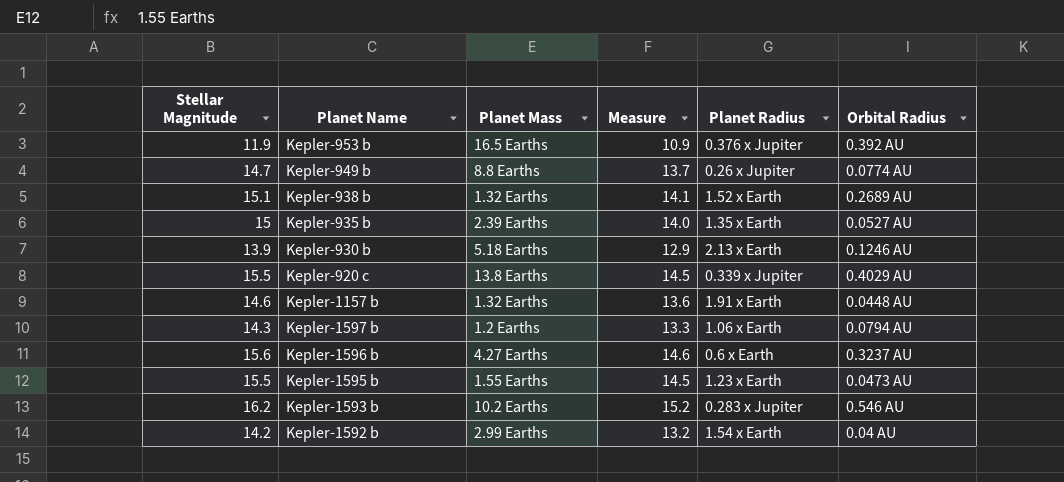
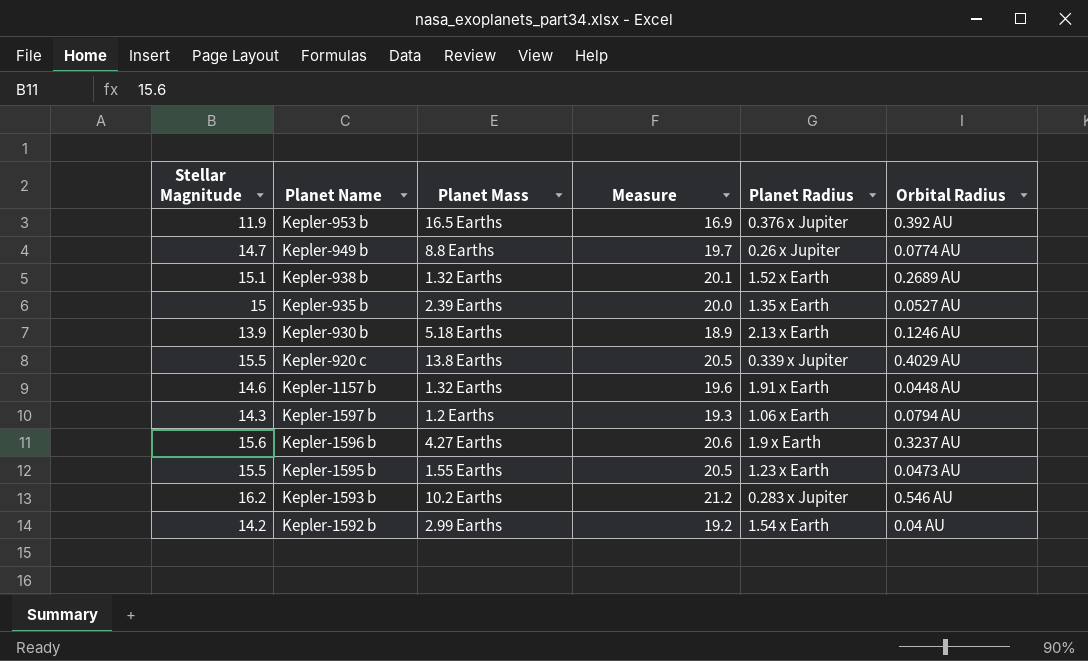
column Measure | formula: [Stellar Magnitude] - 1 -> [Stellar Magnitude] + 5
Kepler-1596 b | Planet Radius: 0.6 x Earth -> 1.9 x Earth

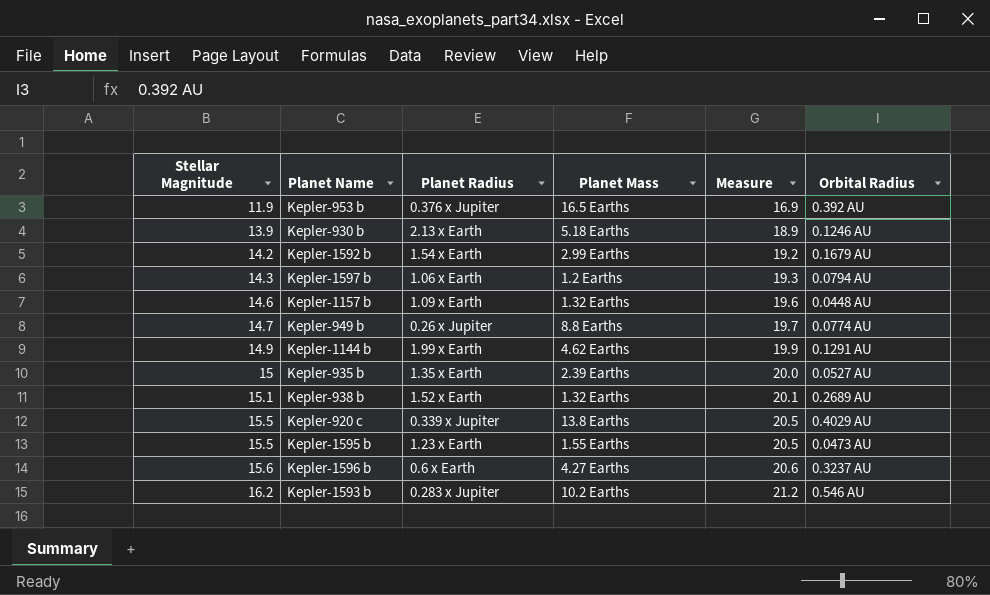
row order: none -> Stellar Magnitude ascending
column Planet Radius | position: 5 -> 3
Kepler-1592 b | Orbital Radius: 0.04 AU -> 0.1679 AU
Kepler-1157 b | Planet Radius: 1.91 x Earth -> 1.09 x Earth
row Kepler-1144 b: none -> 14.9 | 1.99 x Earth | 4.62 Earths | 19.9 | 0.1291 AU
Kepler-1596 b | Planet Radius: 1.9 x Earth -> 0.6 x Earth

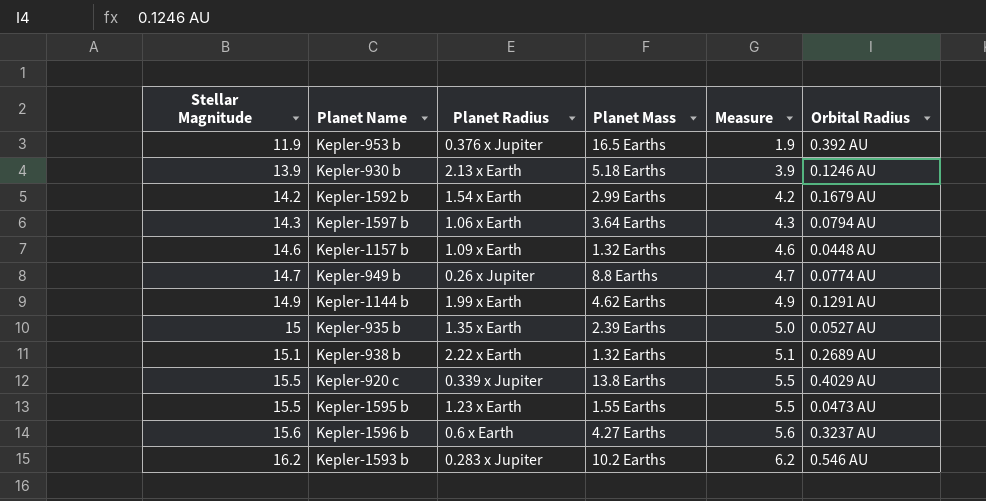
column Measure | formula: [Stellar Magnitude] + 5 -> [Stellar Magnitude] - 10
Kepler-1597 b | Planet Mass: 1.2 Earths -> 3.64 Earths
Kepler-938 b | Planet Radius: 1.52 x Earth -> 2.22 x Earth

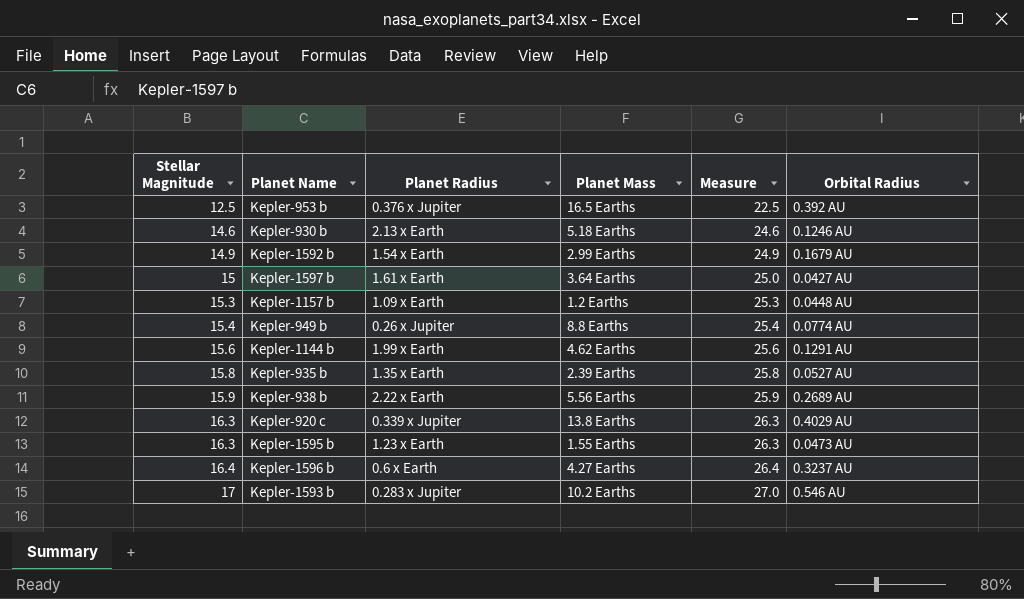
column Measure | formula: [Stellar Magnitude] - 10 -> [Stellar Magnitude] + 10
Kepler-953 b | Stellar Magnitude: 11.9 -> 12.5
Kepler-930 b | Stellar Magnitude: 13.9 -> 14.6
Kepler-1592 b | Stellar Magnitude: 14.2 -> 14.9
Kepler-1597 b | Stellar Magnitude: 14.3 -> 15
Kepler-1597 b | Planet Radius: 1.06 x Earth -> 1.61 x Earth
Kepler-1597 b | Orbital Radius: 0.0794 AU -> 0.0427 AU
Kepler-1157 b | Stellar Magnitude: 14.6 -> 15.3
Kepler-1157 b | Planet Mass: 1.32 Earths -> 1.2 Earths
Kepler-949 b | Stellar Magnitude: 14.7 -> 15.4
Kepler-1144 b | Stellar Magnitude: 14.9 -> 15.6
Kepler-935 b | Stellar Magnitude: 15 -> 15.8
Kepler-938 b | Stellar Magnitude: 15.1 -> 15.9
Kepler-938 b | Planet Mass: 1.32 Earths -> 5.56 Earths
Kepler-920 c | Stellar Magnitude: 15.5 -> 16.3
Kepler-1595 b | Stellar Magnitude: 15.5 -> 16.3
Kepler-1596 b | Stellar Magnitude: 15.6 -> 16.4
Kepler-1593 b | Stellar Magnitude: 16.2 -> 17

